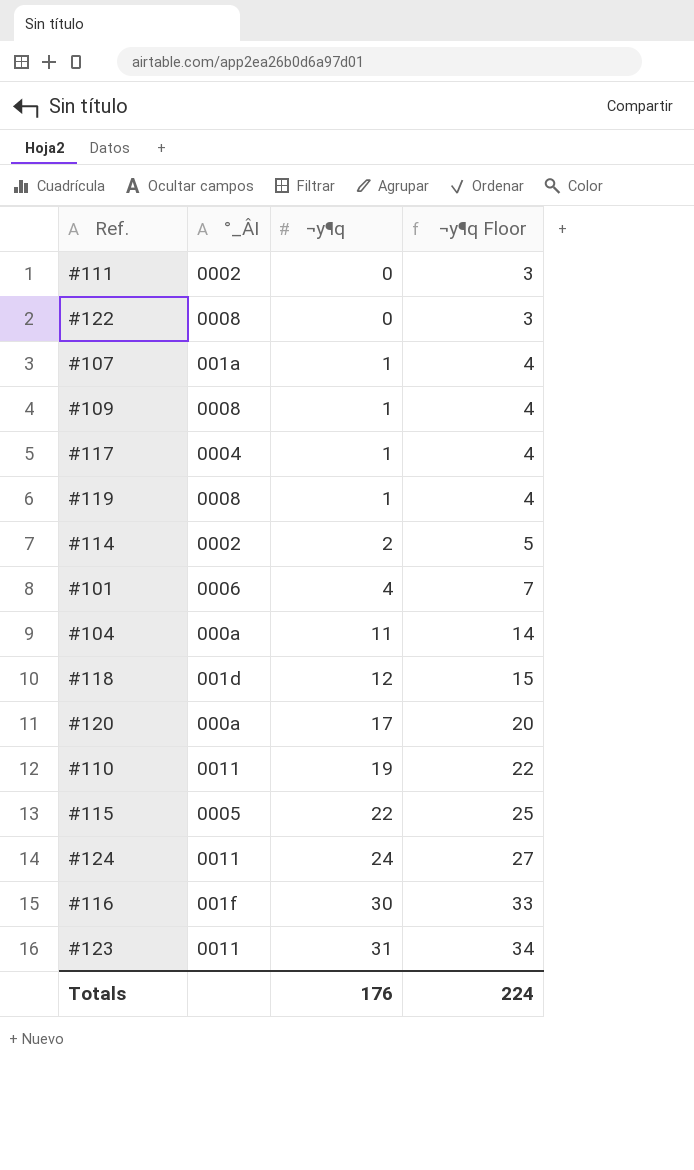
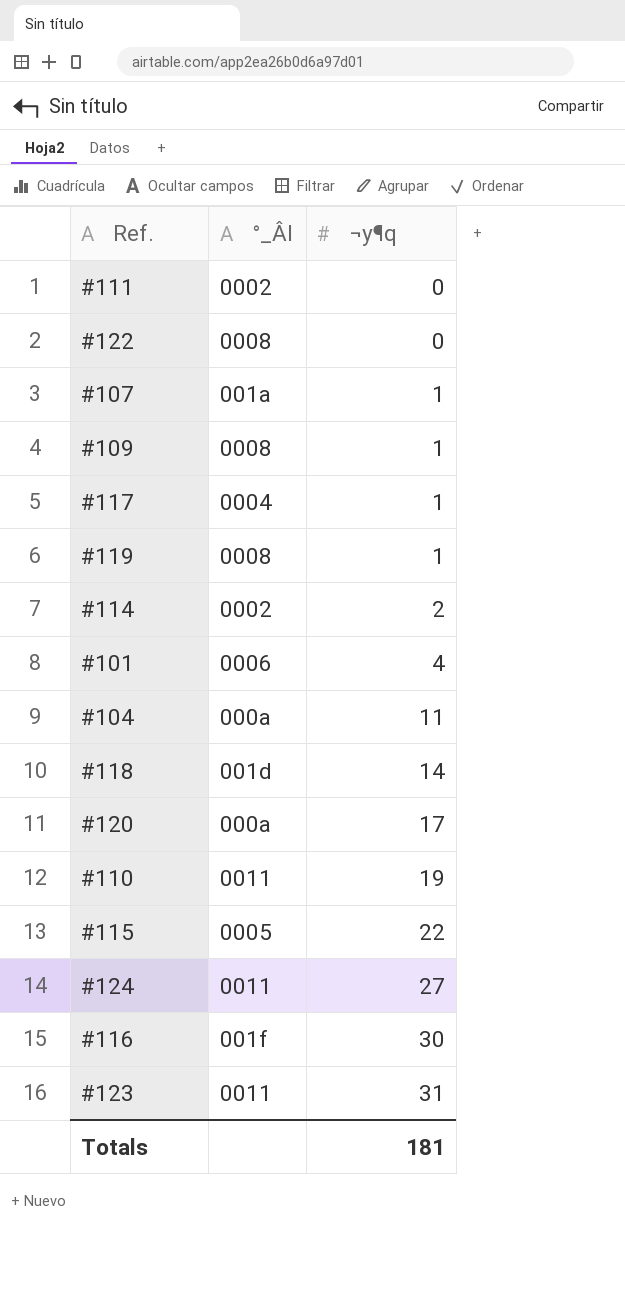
column ¬y¶q Floor | formula: [¬y¶q] + 3 -> none
#118 | ¬y¶q: 12 -> 14
#124 | ¬y¶q: 24 -> 27
Totals | ¬y¶q: 176 -> 181

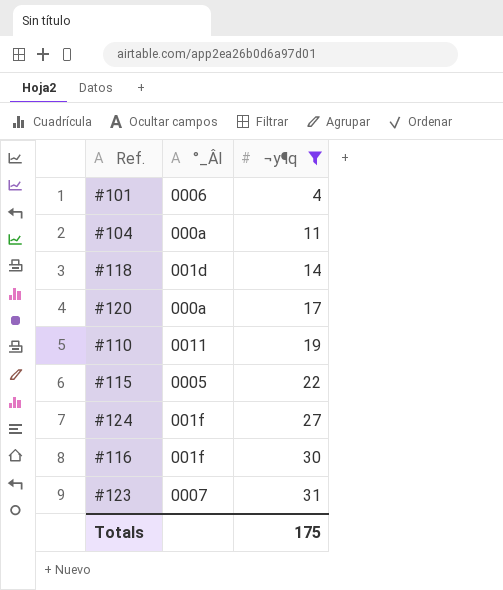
filter: none -> ¬y¶q >= 4
#124 | °_ÂI: 0011 -> 001f
#123 | °_ÂI: 0011 -> 0007
Totals | ¬y¶q: 181 -> 175

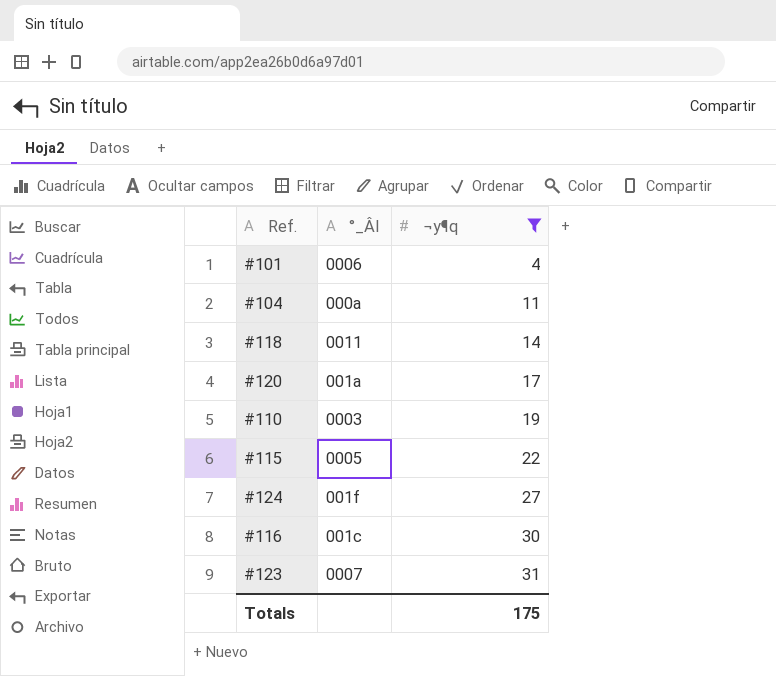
#118 | °_ÂI: 001d -> 0011
#120 | °_ÂI: 000a -> 001a
#110 | °_ÂI: 0011 -> 0003
#116 | °_ÂI: 001f -> 001c

